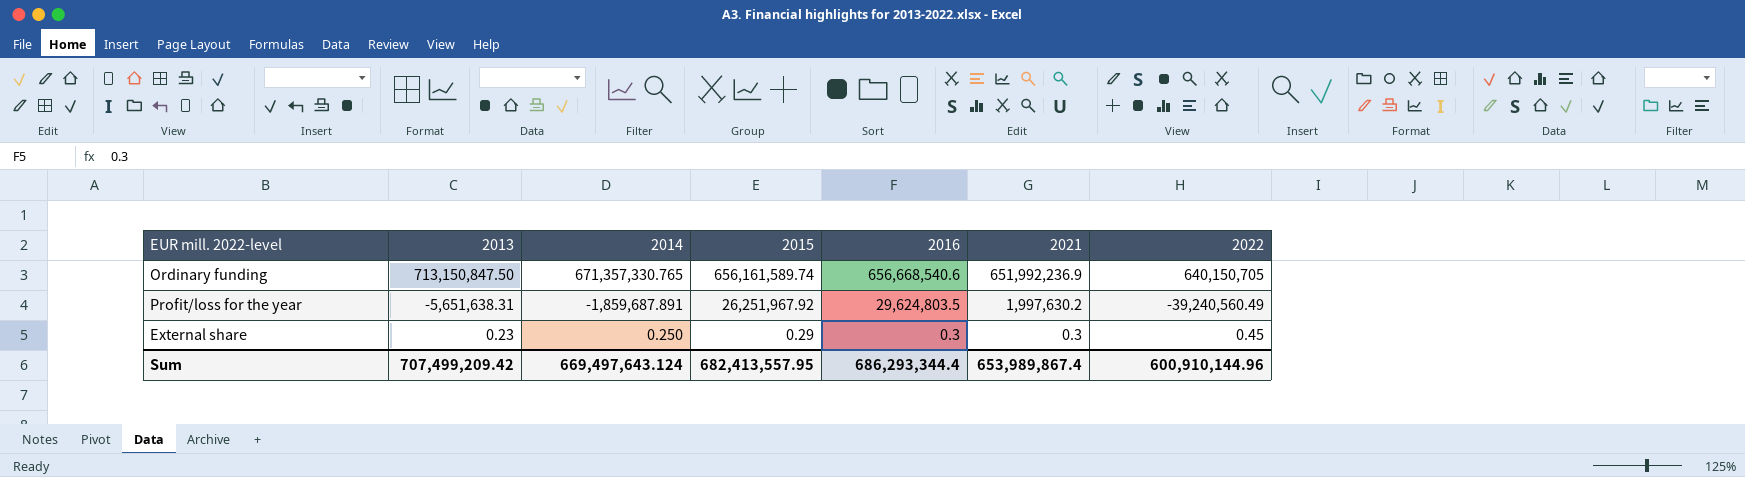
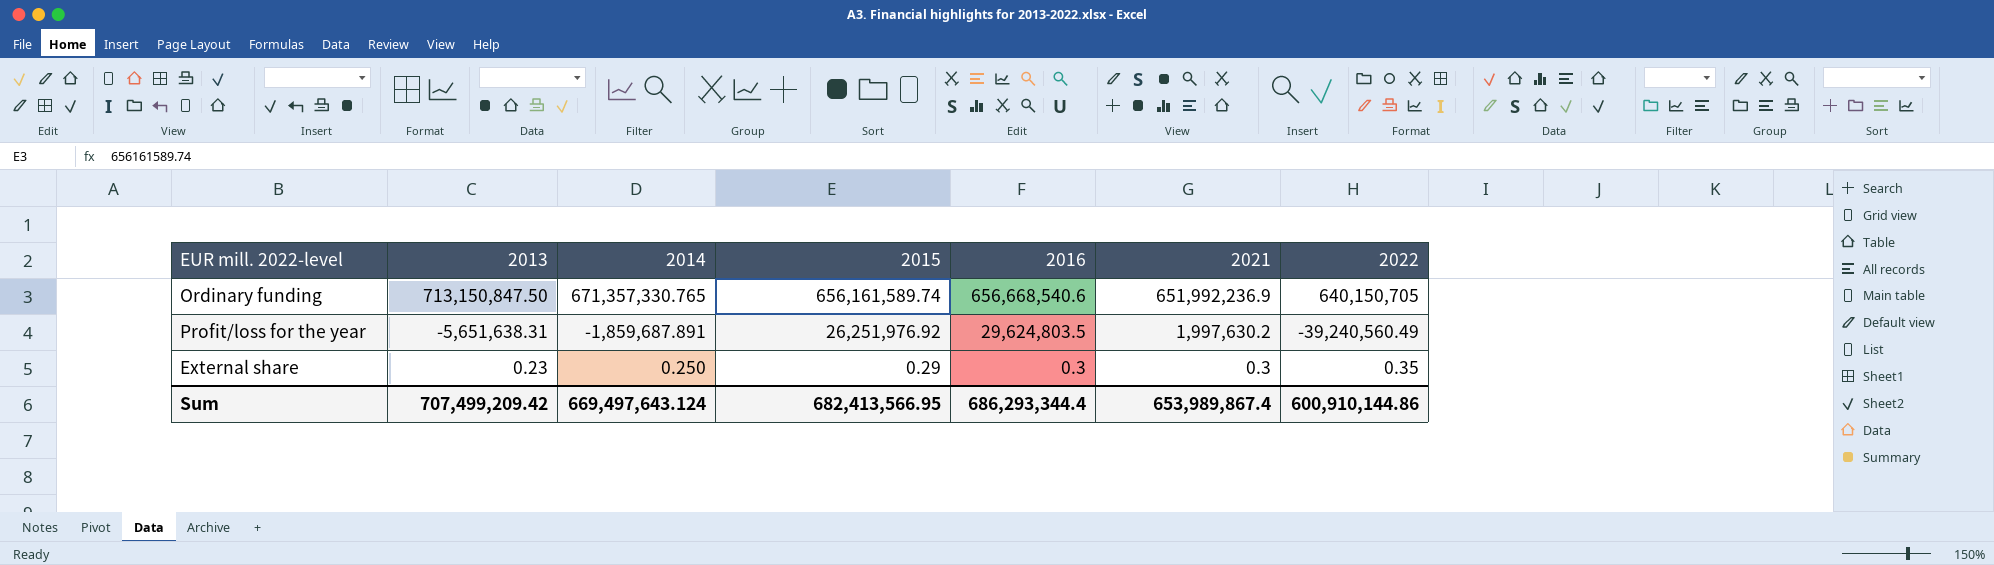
Profit/loss for the year | 2015: 26,251,967.92 -> 26,251,976.92
External share | 2022: 0.45 -> 0.35
Sum | 2015: 682,413,557.95 -> 682,413,566.95
Sum | 2022: 600,910,144.96 -> 600,910,144.86

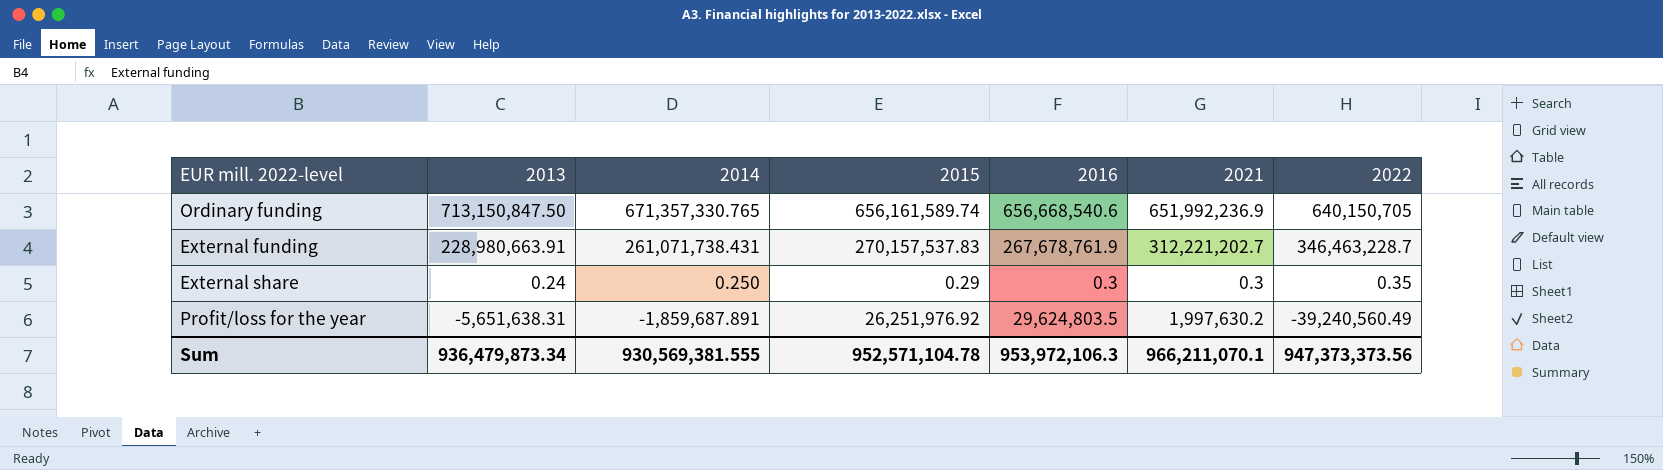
row order: 2015 descending -> 2013 descending
row External funding: none -> 228,980,663.91 | 261,071,738.431 | 270,157,537.83 | 267,678,761.9 | 312,221,202.7 | 346,463,228.7
External share | 2013: 0.23 -> 0.24
Sum | 2013: 707,499,209.42 -> 936,479,873.34
Sum | 2014: 669,497,643.124 -> 930,569,381.555
Sum | 2015: 682,413,566.95 -> 952,571,104.78
Sum | 2016: 686,293,344.4 -> 953,972,106.3
Sum | 2021: 653,989,867.4 -> 966,211,070.1
Sum | 2022: 600,910,144.86 -> 947,373,373.56

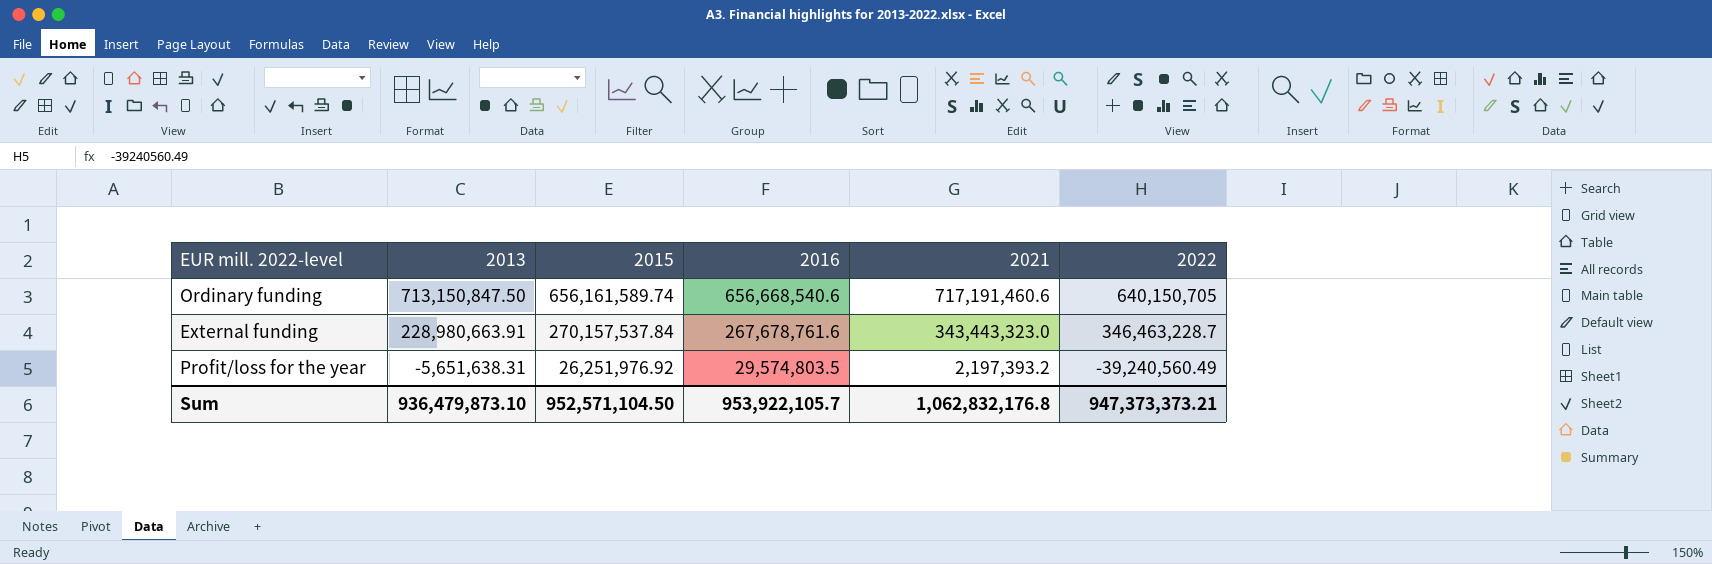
column 2014 | position: 3 -> none
row External share: 0.24 | 0.250 | 0.29 | 0.3 | 0.3 | 0.35 -> none
Ordinary funding | 2021: 651,992,236.9 -> 717,191,460.6
External funding | 2015: 270,157,537.83 -> 270,157,537.84
External funding | 2016: 267,678,761.9 -> 267,678,761.6
External funding | 2021: 312,221,202.7 -> 343,443,323.0
Profit/loss for the year | 2016: 29,624,803.5 -> 29,574,803.5
Profit/loss for the year | 2021: 1,997,630.2 -> 2,197,393.2
Sum | 2013: 936,479,873.34 -> 936,479,873.10
Sum | 2015: 952,571,104.78 -> 952,571,104.50
Sum | 2016: 953,972,106.3 -> 953,922,105.7
Sum | 2021: 966,211,070.1 -> 1,062,832,176.8
Sum | 2022: 947,373,373.56 -> 947,373,373.21

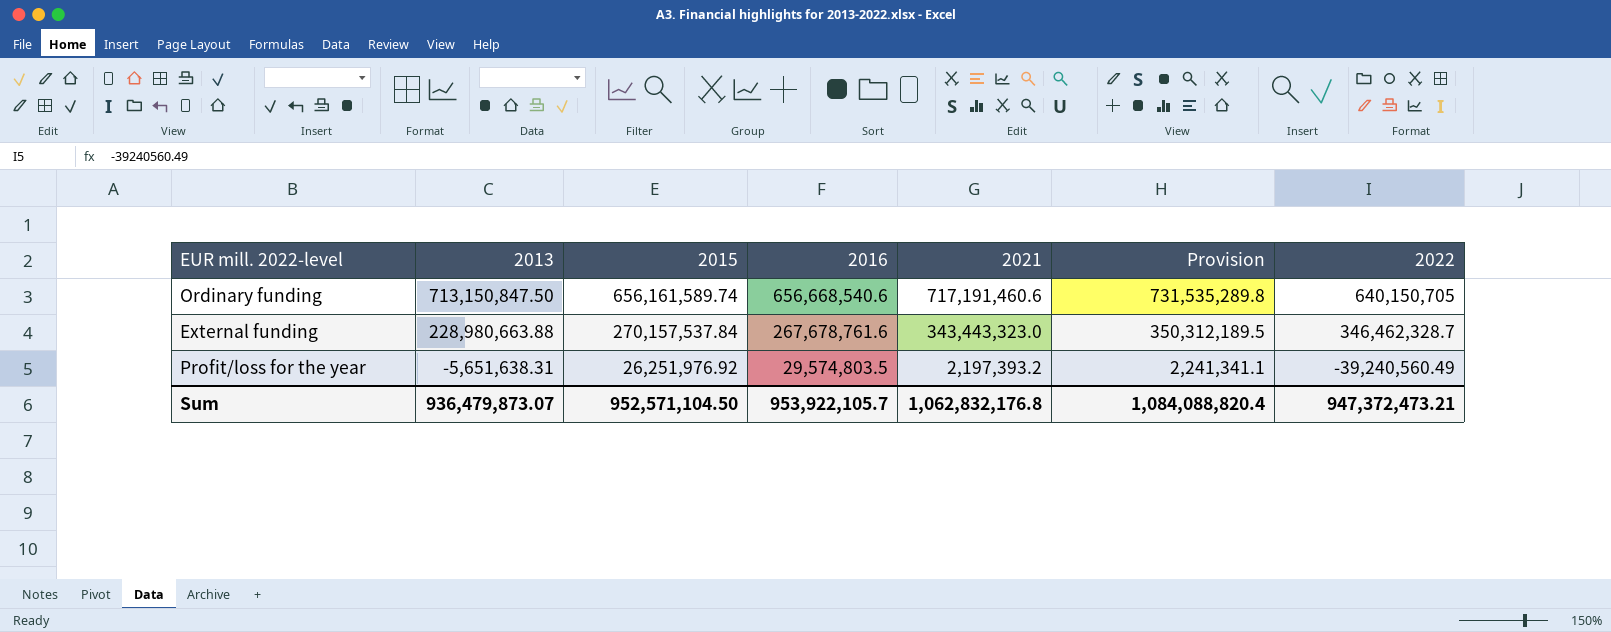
column Provision | formula: none -> [2021] * 1.02
External funding | 2013: 228,980,663.91 -> 228,980,663.88
External funding | 2022: 346,463,228.7 -> 346,462,328.7
Sum | 2013: 936,479,873.10 -> 936,479,873.07
Sum | 2022: 947,373,373.21 -> 947,372,473.21

